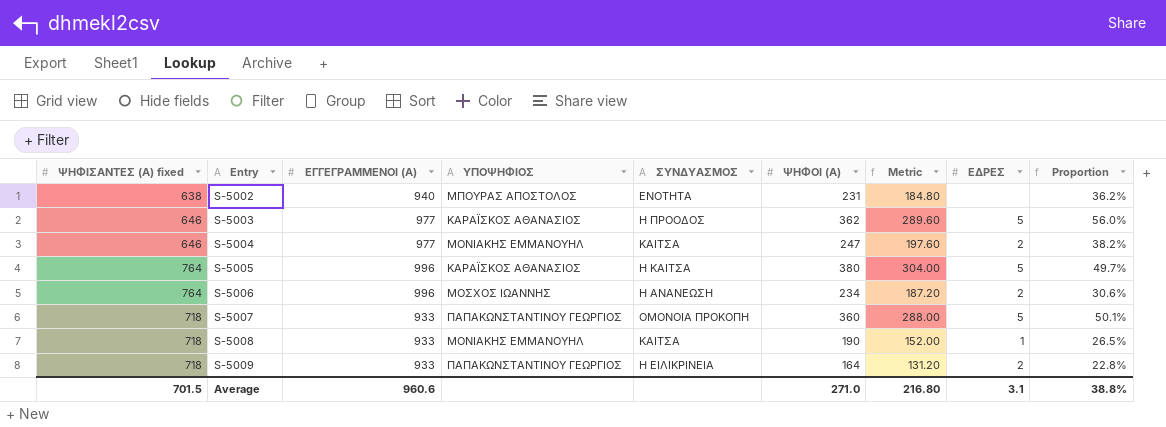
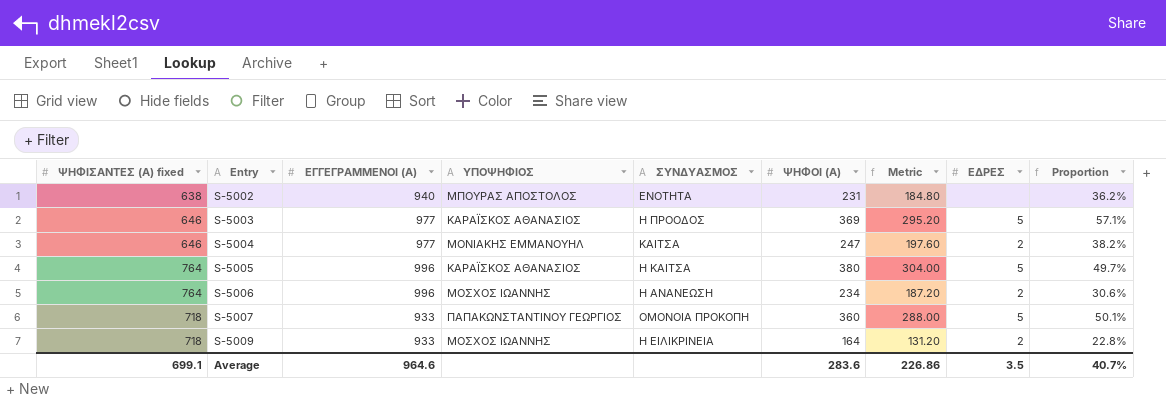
row S-5008: 718 | 933 | ΜΟΝΙΑΚΗΣ ΕΜΜΑΝΟΥΗΛ | ΚΑΙΤΣΑ | 190 | 152.00 | 1 | 26.5% -> none
S-5003 | ΨΗΦΟΙ (Α): 362 -> 369
S-5003 | Metric: 289.60 -> 295.20
S-5003 | Proportion: 56.0% -> 57.1%
S-5009 | ΥΠΟΨΗΦΙΟΣ: ΠΑΠΑΚΩΝΣΤΑΝΤΙΝΟΥ ΓΕΩΡΓΙΟΣ -> ΜΟΣΧΟΣ ΙΩΑΝΝΗΣ
Average | ΨΗΦΙΣΑΝΤΕΣ (Α) fixed: 701.5 -> 699.1
Average | ΕΓΓΕΓΡΑΜΜΕΝΟΙ (Α): 960.6 -> 964.6
Average | ΨΗΦΟΙ (Α): 271.0 -> 283.6
Average | Metric: 216.80 -> 226.86
Average | ΕΔΡΕΣ: 3.1 -> 3.5
Average | Proportion: 38.8% -> 40.7%

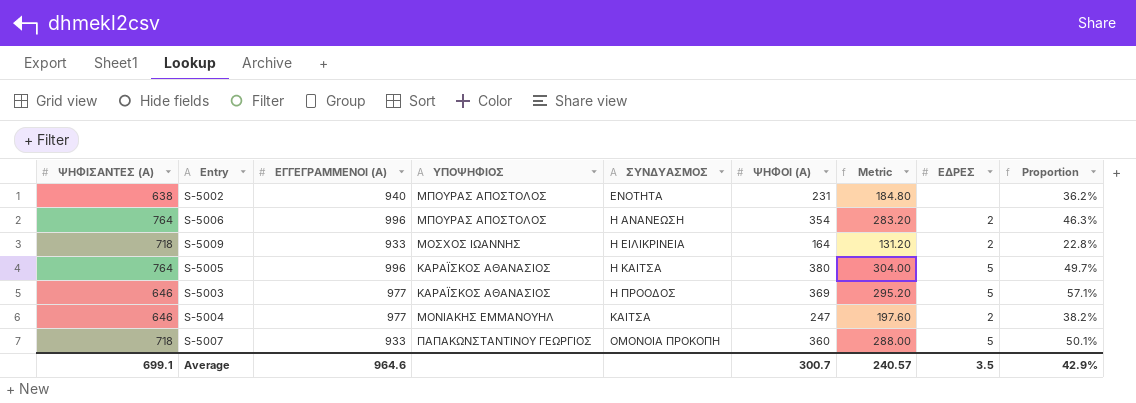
row order: Entry ascending -> ΣΥΝΔΥΑΣΜΟΣ ascending
column name: ΨΗΦΙΣΑΝΤΕΣ (Α) fixed -> ΨΗΦΙΣΑΝΤΕΣ (Α)
S-5006 | ΥΠΟΨΗΦΙΟΣ: ΜΟΣΧΟΣ ΙΩΑΝΝΗΣ -> ΜΠΟΥΡΑΣ ΑΠΟΣΤΟΛΟΣ
S-5006 | ΨΗΦΟΙ (Α): 234 -> 354
S-5006 | Metric: 187.20 -> 283.20
S-5006 | Proportion: 30.6% -> 46.3%
Average | ΨΗΦΟΙ (Α): 283.6 -> 300.7
Average | Metric: 226.86 -> 240.57
Average | Proportion: 40.7% -> 42.9%

